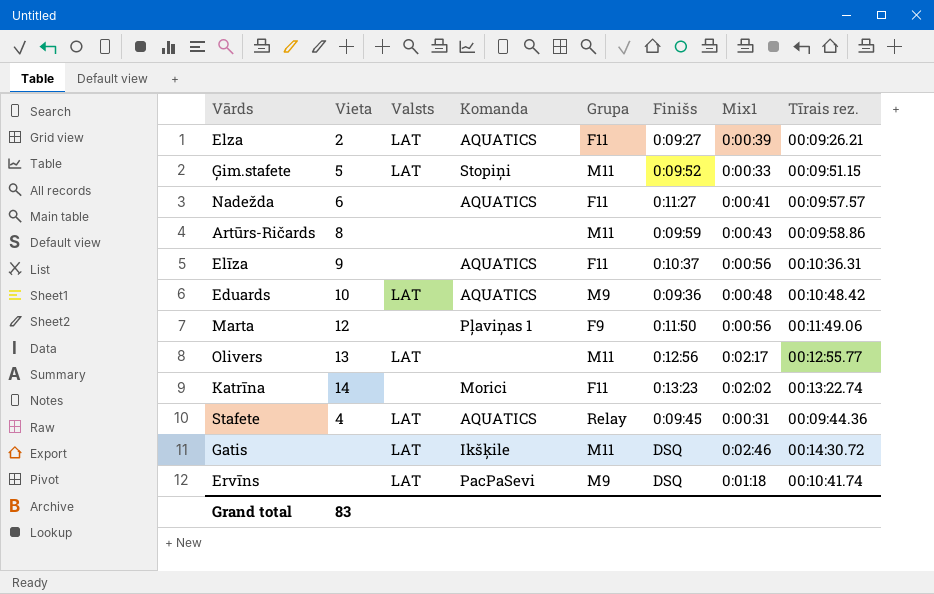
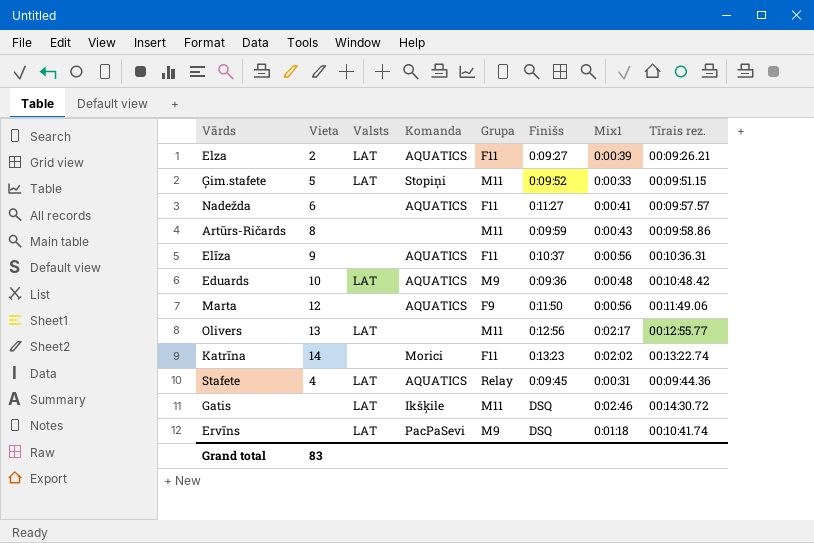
Marta | Komanda: Pļaviņas 1 -> AQUATICS

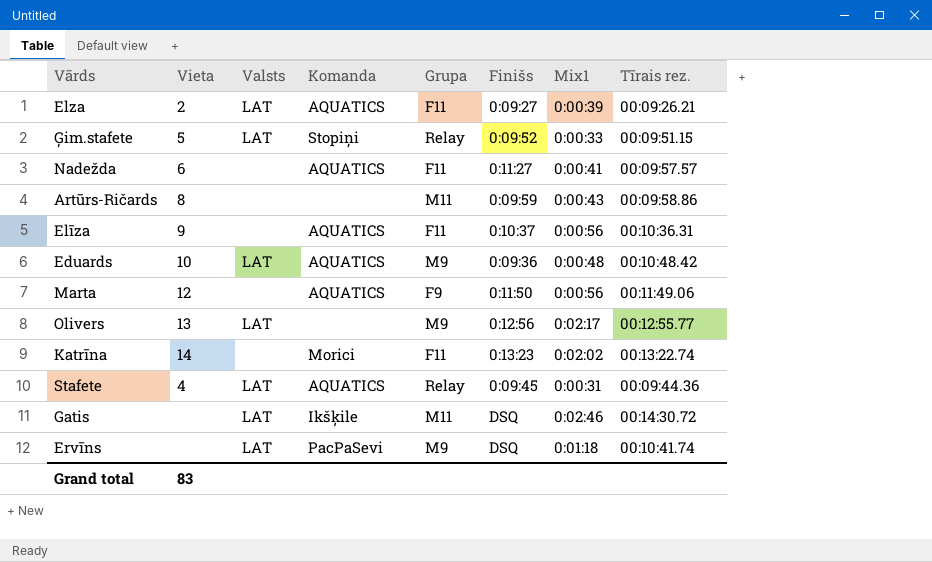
Ģim.stafete | Grupa: M11 -> Relay
Olivers | Grupa: M11 -> M9

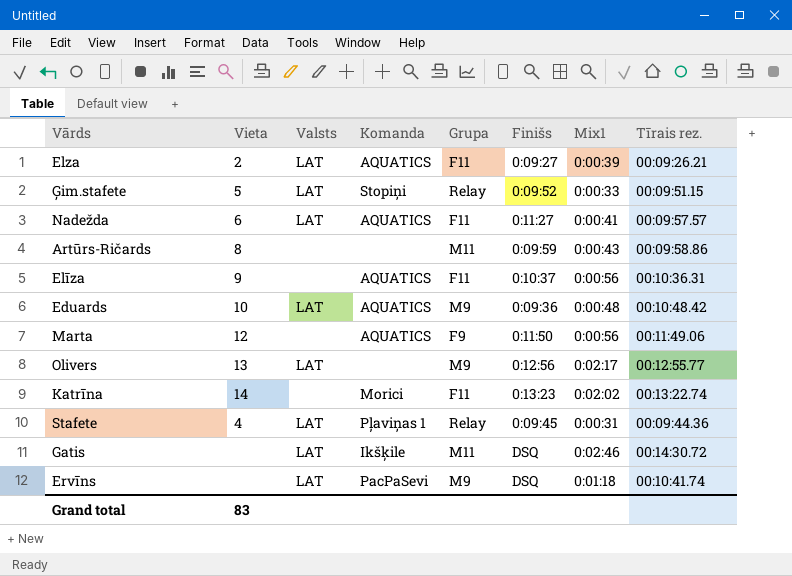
Nadežda | Valsts: none -> LAT
Stafete | Komanda: AQUATICS -> Pļaviņas 1

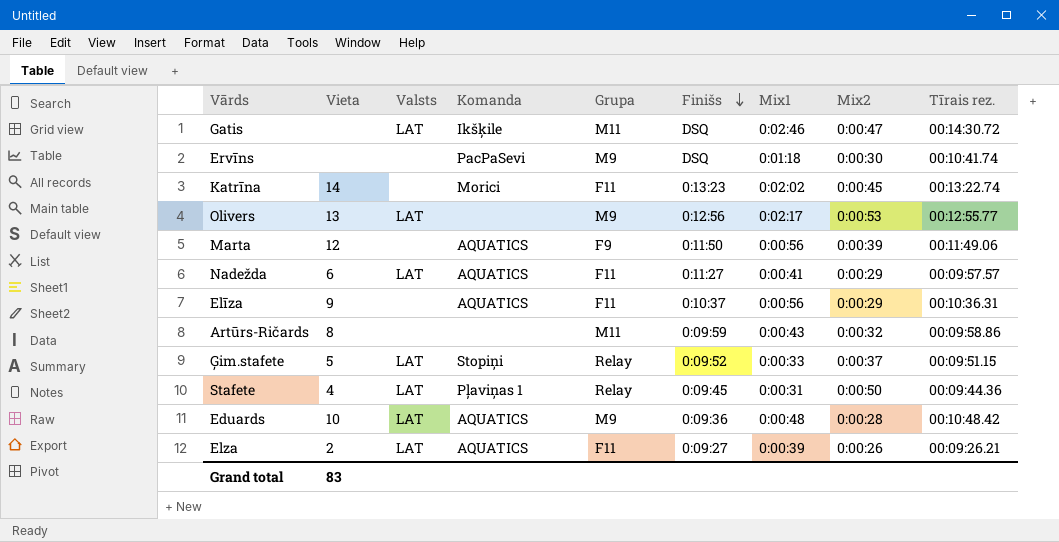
row order: none -> Finišs descending
column Mix2 | position: none -> 8
Ervīns | Valsts: LAT -> none

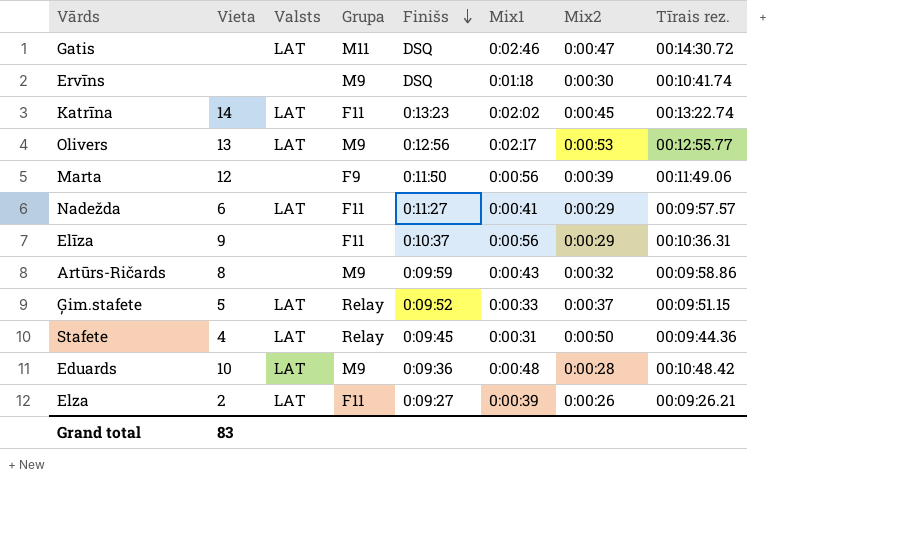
column Komanda | position: 4 -> none
Katrīna | Valsts: none -> LAT
Artūrs-Ričards | Grupa: M11 -> M9

